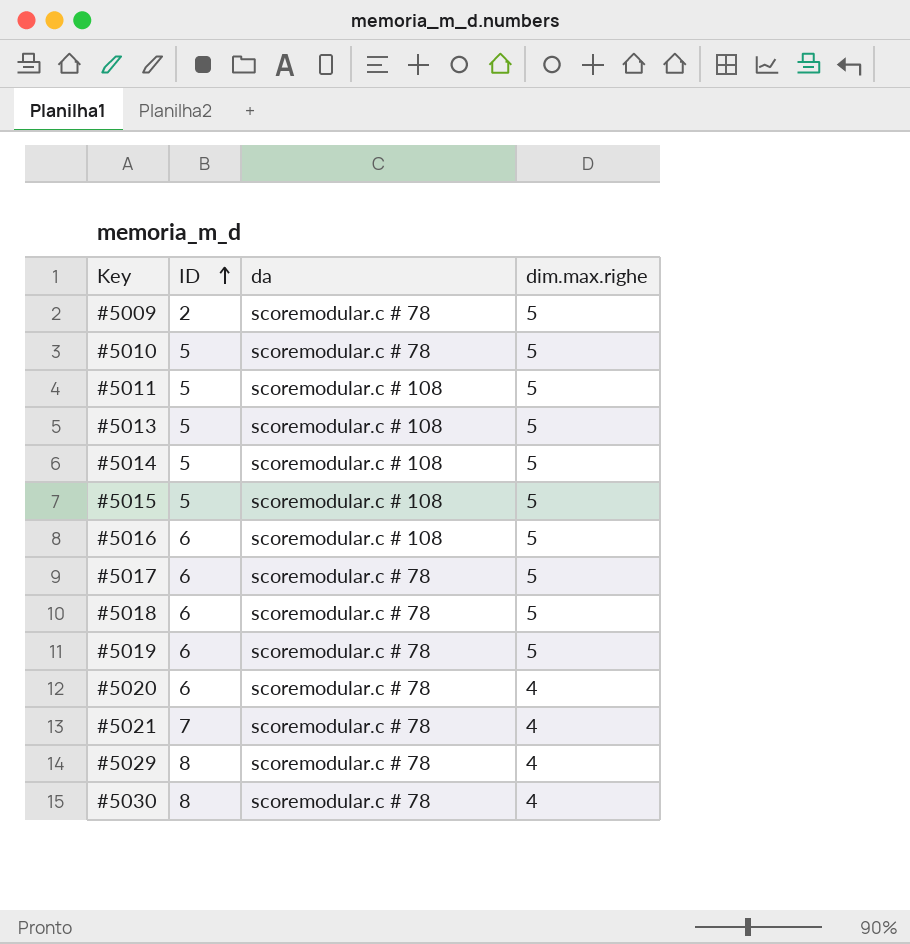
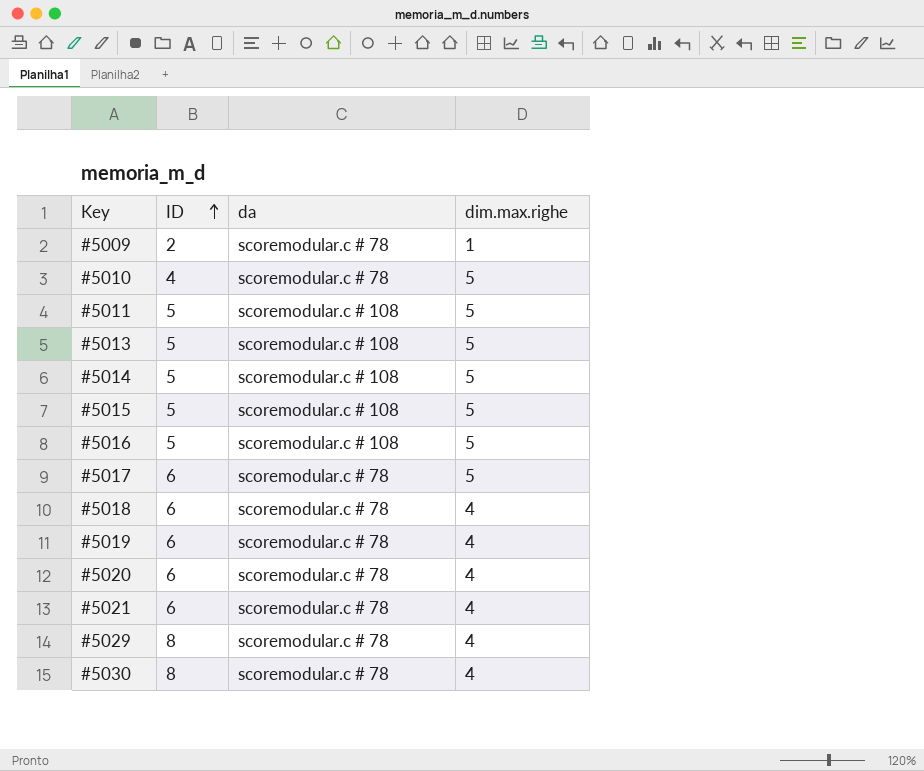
#5009 | dim.max.righe: 5 -> 1
#5010 | ID: 5 -> 4
#5016 | ID: 6 -> 5
#5018 | dim.max.righe: 5 -> 4
#5019 | dim.max.righe: 5 -> 4
#5021 | ID: 7 -> 6

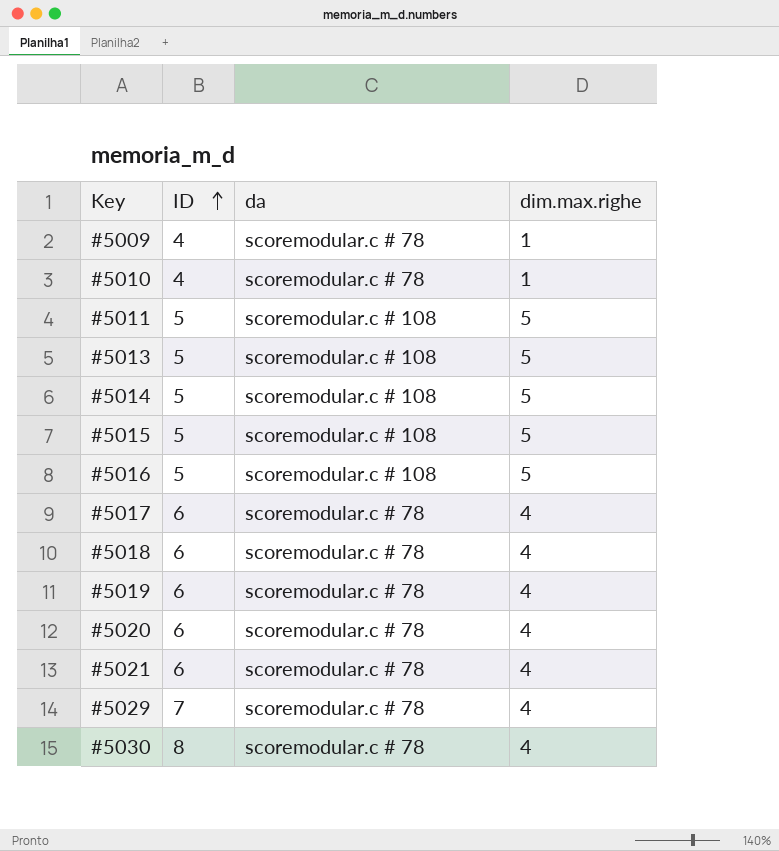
#5009 | ID: 2 -> 4
#5010 | dim.max.righe: 5 -> 1
#5017 | dim.max.righe: 5 -> 4
#5029 | ID: 8 -> 7

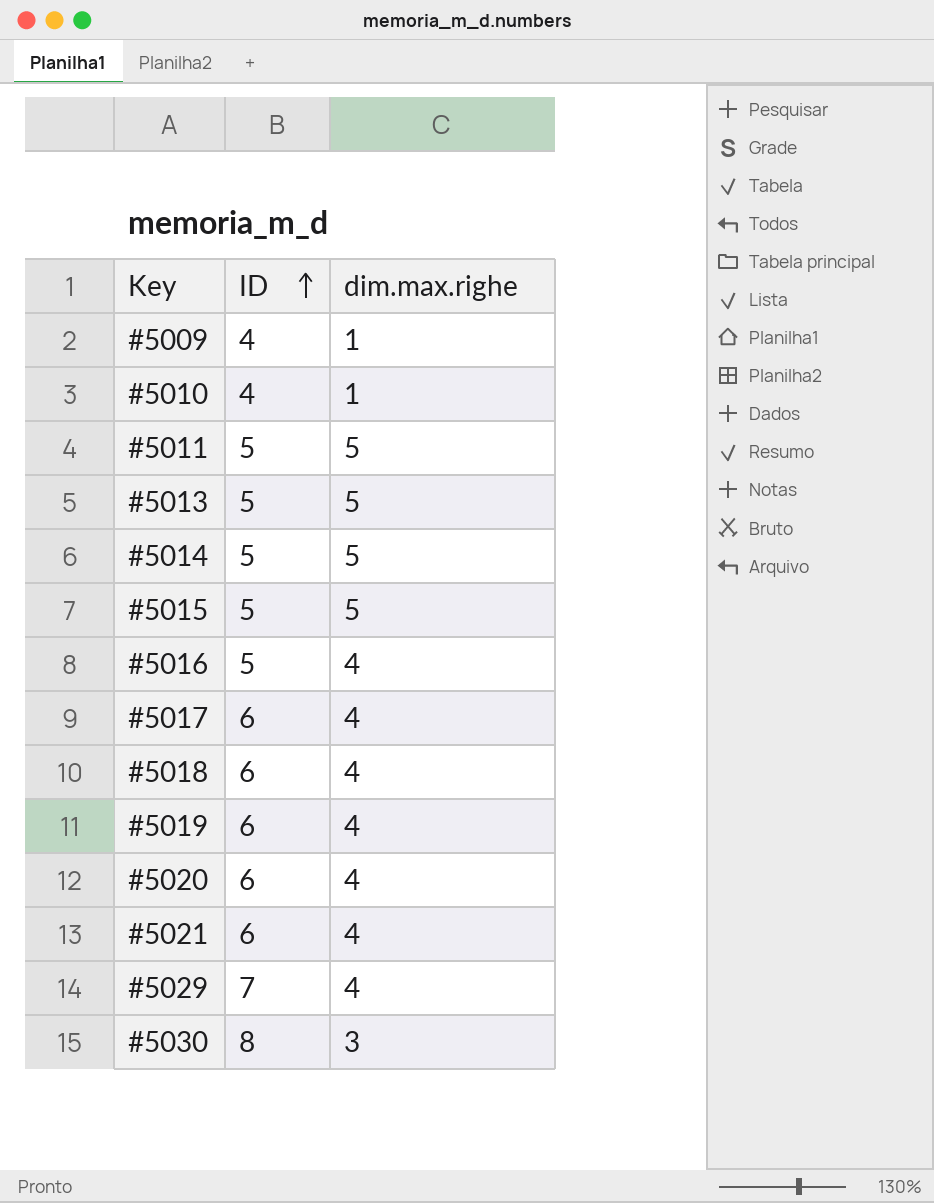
column da | position: 3 -> none
#5016 | dim.max.righe: 5 -> 4
#5030 | dim.max.righe: 4 -> 3

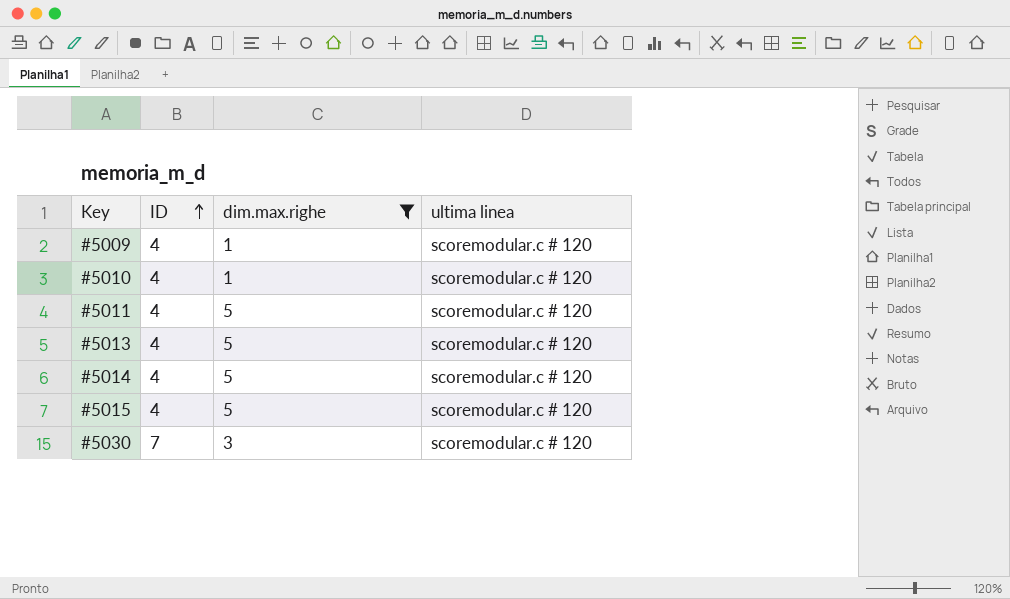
filter: none -> dim.max.righe != 4
column ultima linea | position: none -> 4
#5011 | ID: 5 -> 4
#5013 | ID: 5 -> 4
#5014 | ID: 5 -> 4
#5015 | ID: 5 -> 4
#5030 | ID: 8 -> 7

